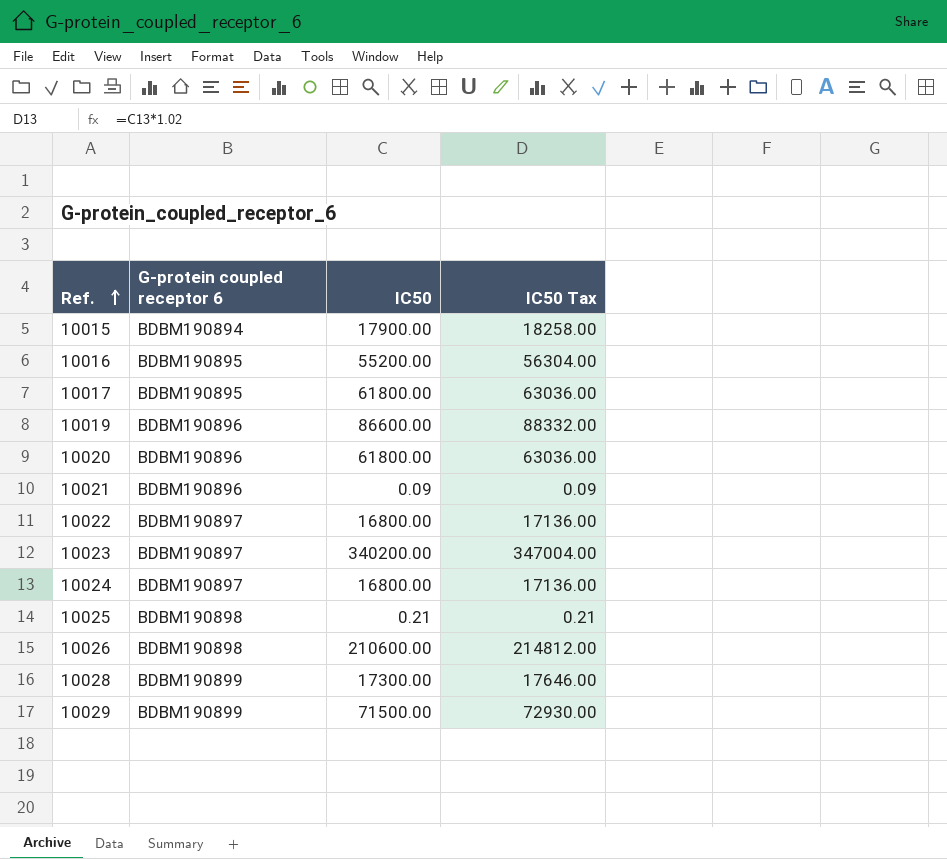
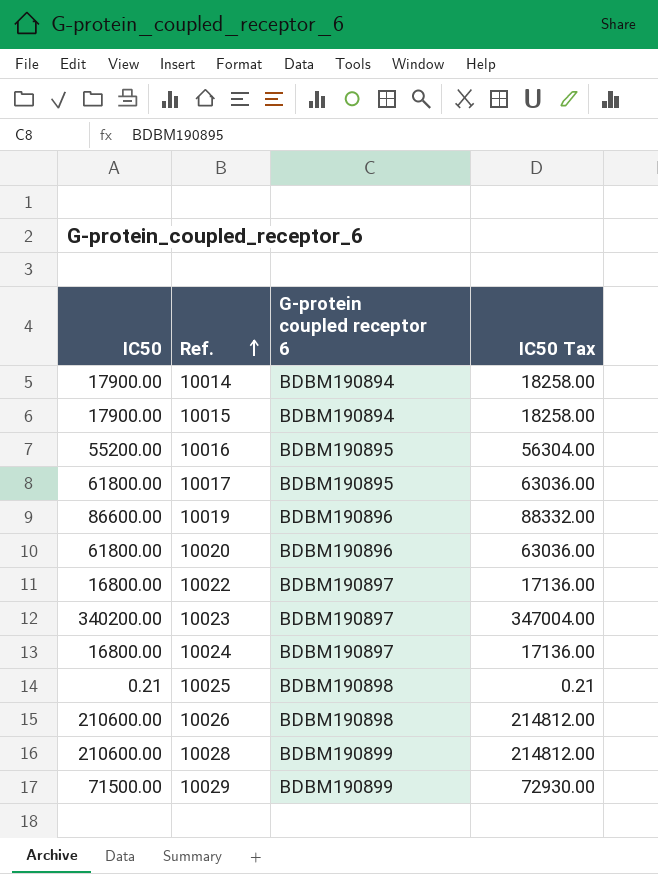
column IC50 | position: 3 -> 1
row 10021: BDBM190896 | 0.09 | 0.09 -> none
row 10014: none -> 17900.00 | BDBM190894 | 18258.00
10028 | IC50: 17300.00 -> 210600.00
10028 | IC50 Tax: 17646.00 -> 214812.00

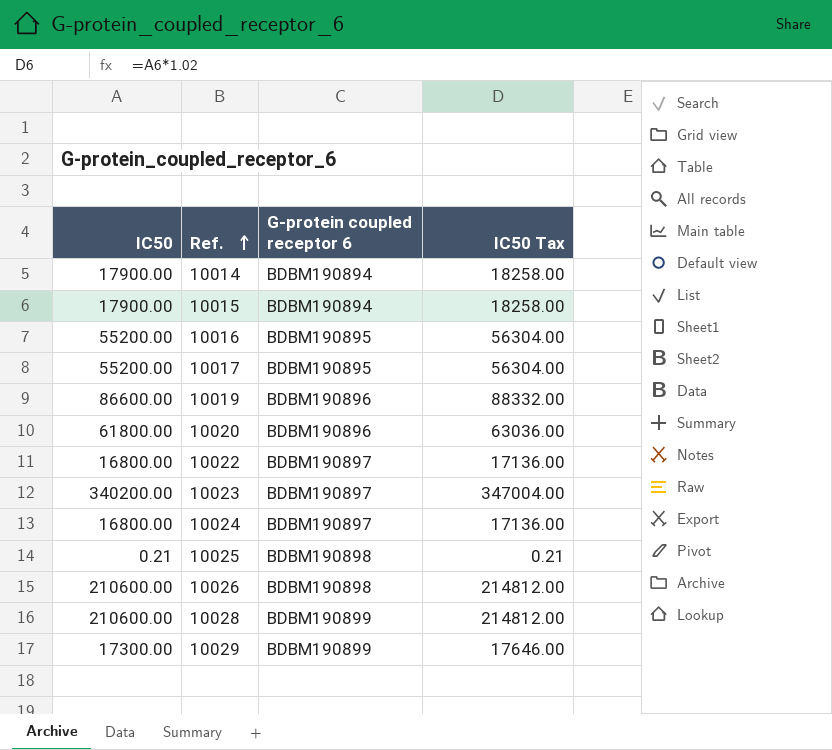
10017 | IC50: 61800.00 -> 55200.00
10017 | IC50 Tax: 63036.00 -> 56304.00
10029 | IC50: 71500.00 -> 17300.00
10029 | IC50 Tax: 72930.00 -> 17646.00

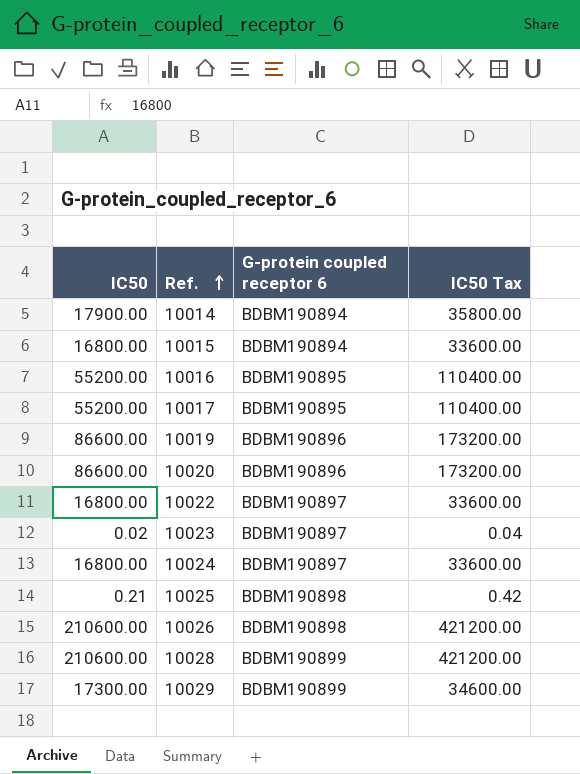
column IC50 Tax | formula: [IC50] * 1.02 -> [IC50] * 2
10015 | IC50: 17900.00 -> 16800.00
10020 | IC50: 61800.00 -> 86600.00
10023 | IC50: 340200.00 -> 0.02

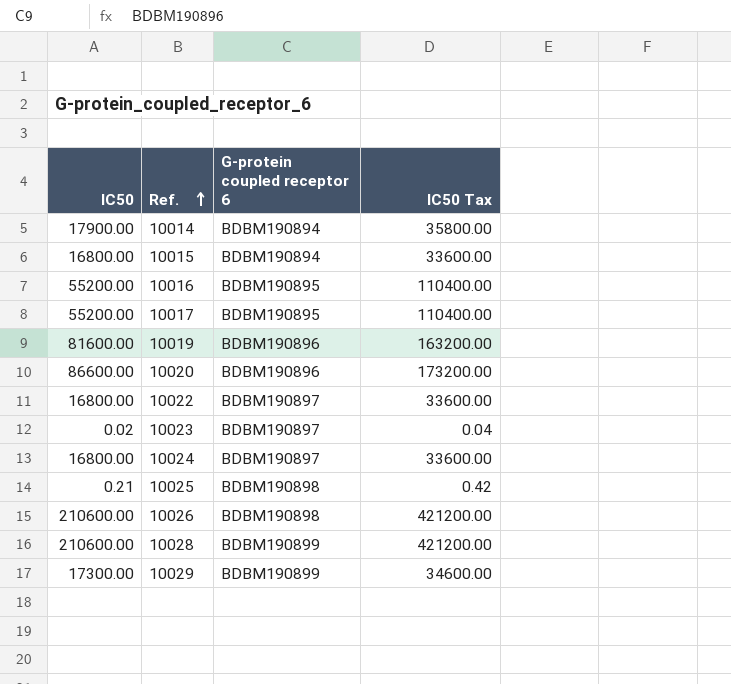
10019 | IC50: 86600.00 -> 81600.00
10019 | IC50 Tax: 173200.00 -> 163200.00

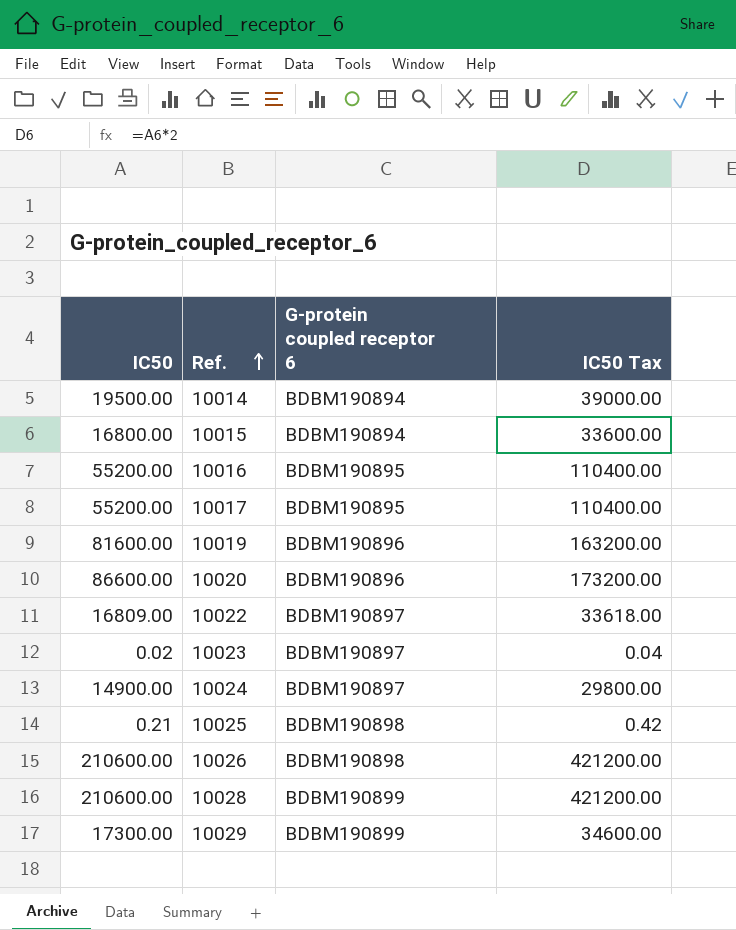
10014 | IC50: 17900.00 -> 19500.00
10014 | IC50 Tax: 35800.00 -> 39000.00
10022 | IC50: 16800.00 -> 16809.00
10022 | IC50 Tax: 33600.00 -> 33618.00
10024 | IC50: 16800.00 -> 14900.00
10024 | IC50 Tax: 33600.00 -> 29800.00

